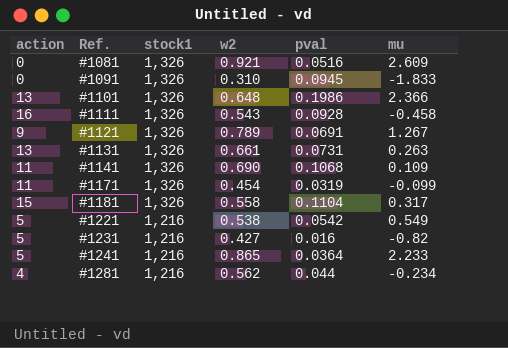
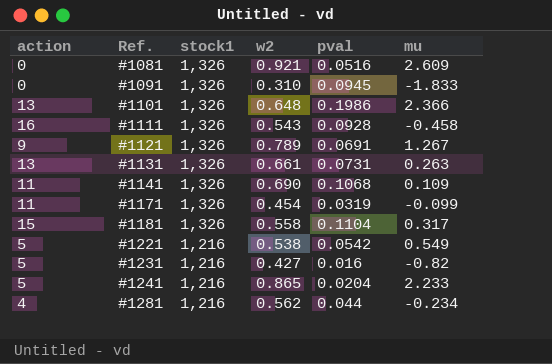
#1241 | pval: 0.0364 -> 0.0204

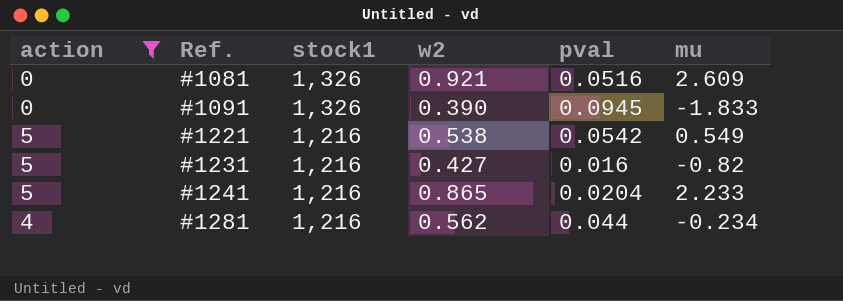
filter: none -> action <= 5
#1091 | w2: 0.310 -> 0.390

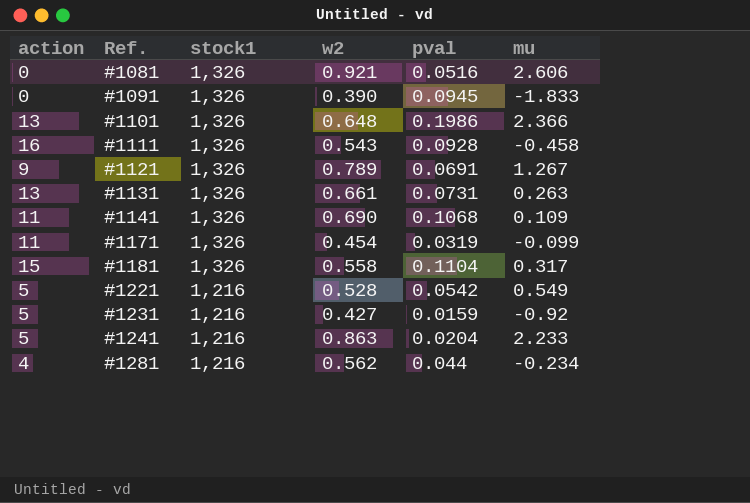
filter: action <= 5 -> none
#1081 | mu: 2.609 -> 2.606
#1221 | w2: 0.538 -> 0.528
#1231 | pval: 0.016 -> 0.0159
#1231 | mu: -0.82 -> -0.92
#1241 | w2: 0.865 -> 0.863

